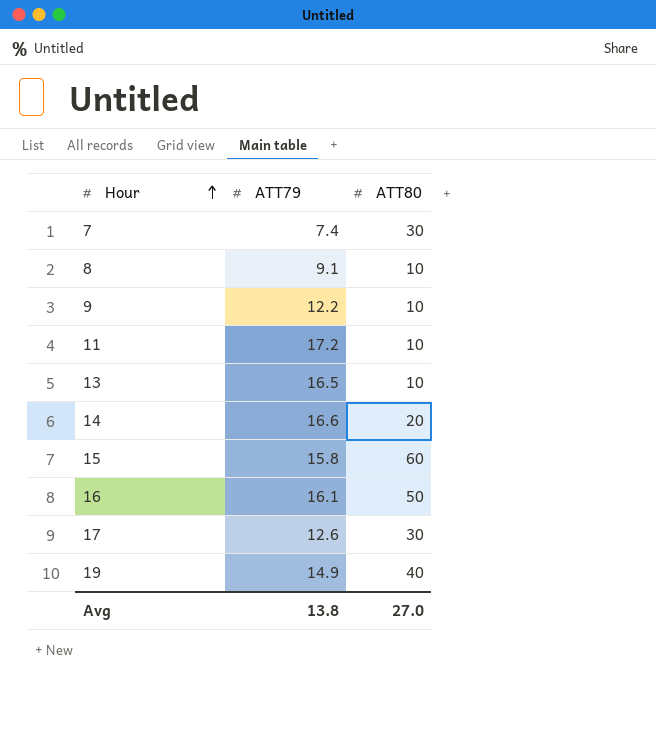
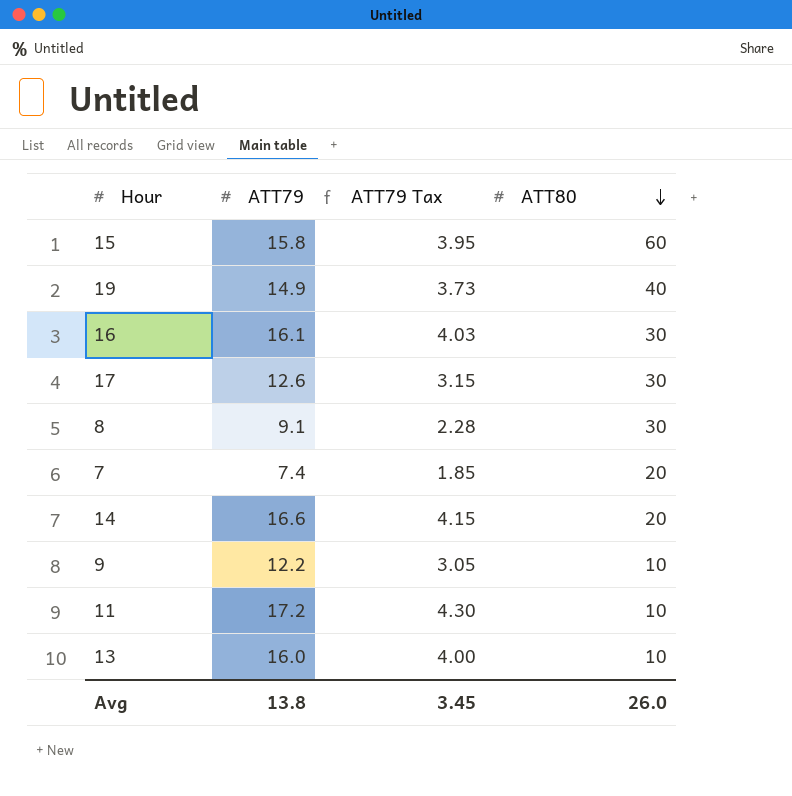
row order: Hour ascending -> ATT80 descending
column ATT79 Tax | formula: none -> [ATT79] * 0.25
16 | ATT80: 50 -> 30
8 | ATT80: 10 -> 30
7 | ATT80: 30 -> 20
13 | ATT79: 16.5 -> 16.0
Avg | ATT80: 27.0 -> 26.0

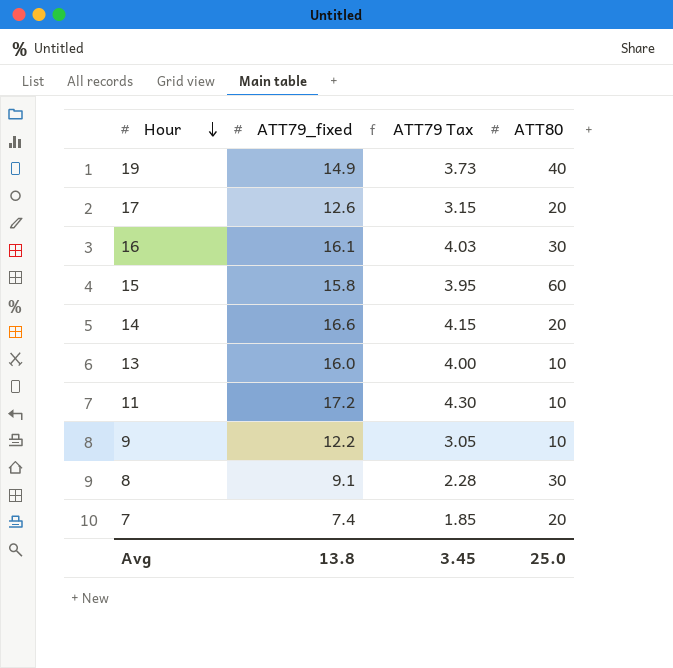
row order: ATT80 descending -> Hour descending
column name: ATT79 -> ATT79_fixed
17 | ATT80: 30 -> 20
Avg | ATT80: 26.0 -> 25.0

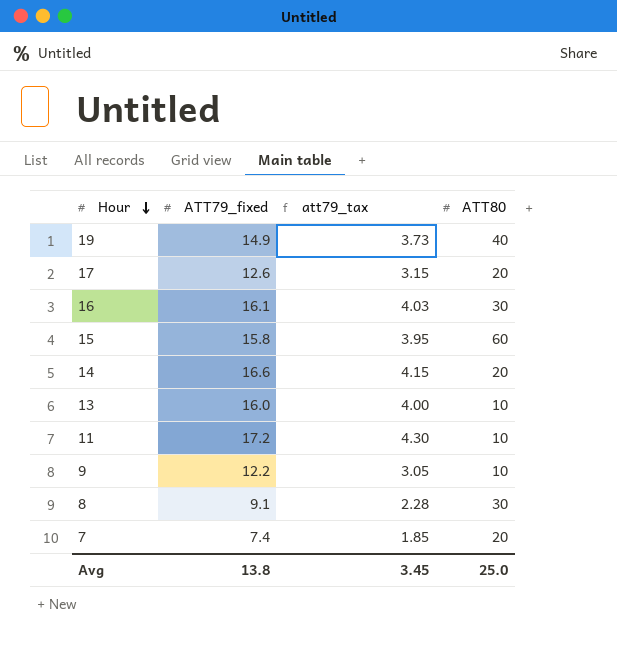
column name: ATT79 Tax -> att79_tax

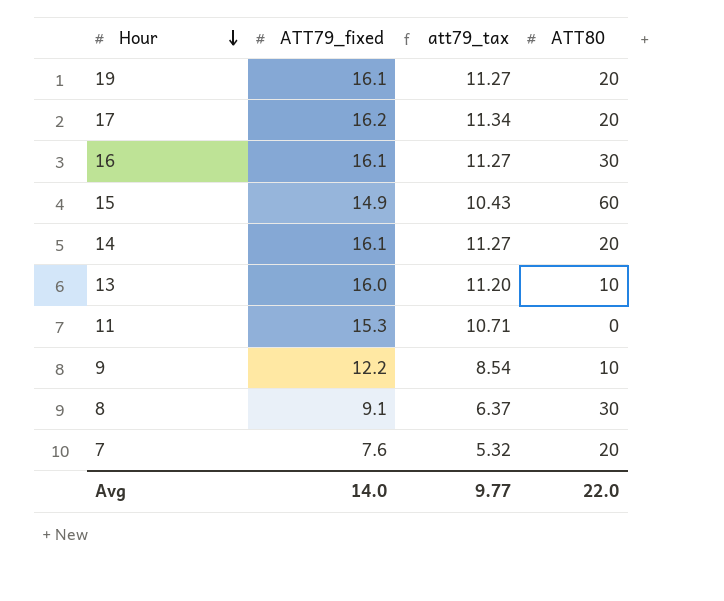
column att79_tax | formula: [ATT79_fixed] * 0.25 -> [ATT79_fixed] * 0.7
19 | ATT79_fixed: 14.9 -> 16.1
19 | ATT80: 40 -> 20
17 | ATT79_fixed: 12.6 -> 16.2
15 | ATT79_fixed: 15.8 -> 14.9
14 | ATT79_fixed: 16.6 -> 16.1
11 | ATT79_fixed: 17.2 -> 15.3
11 | ATT80: 10 -> 0
7 | ATT79_fixed: 7.4 -> 7.6
Avg | ATT79_fixed: 13.8 -> 14.0
Avg | att79_tax: 3.45 -> 9.77
Avg | ATT80: 25.0 -> 22.0

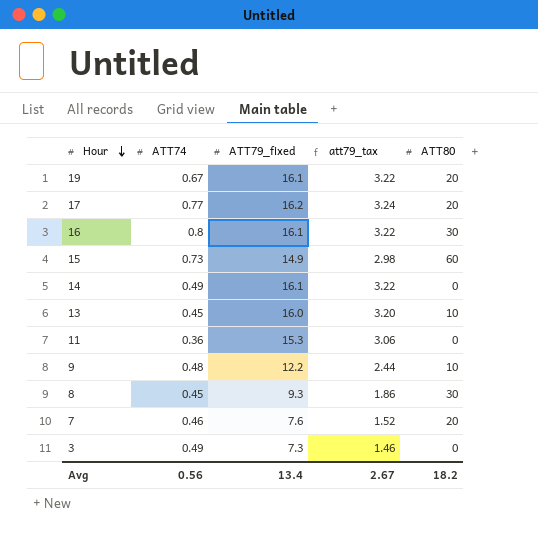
column ATT74 | position: none -> 2
column att79_tax | formula: [ATT79_fixed] * 0.7 -> [ATT79_fixed] * 0.2
14 | ATT80: 20 -> 0
8 | ATT79_fixed: 9.1 -> 9.3
row 3: none -> 0.49 | 7.3 | 1.46 | 0
Avg | ATT79_fixed: 14.0 -> 13.4
Avg | att79_tax: 9.77 -> 2.67
Avg | ATT80: 22.0 -> 18.2

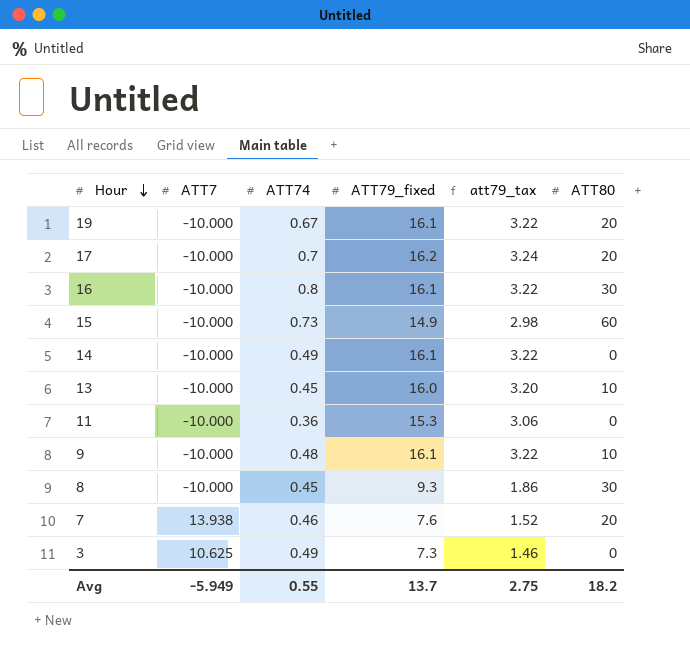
column ATT7 | position: none -> 2
17 | ATT74: 0.77 -> 0.7
9 | ATT79_fixed: 12.2 -> 16.1
9 | att79_tax: 2.44 -> 3.22
Avg | ATT74: 0.56 -> 0.55
Avg | ATT79_fixed: 13.4 -> 13.7
Avg | att79_tax: 2.67 -> 2.75

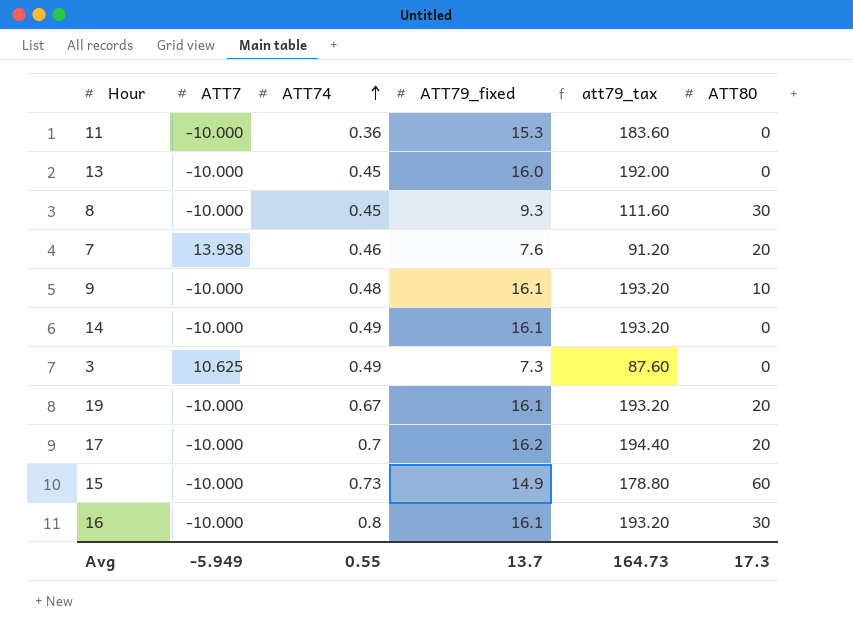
row order: Hour descending -> ATT74 ascending
column att79_tax | formula: [ATT79_fixed] * 0.2 -> [ATT79_fixed] * 12
13 | ATT80: 10 -> 0
Avg | att79_tax: 2.75 -> 164.73
Avg | ATT80: 18.2 -> 17.3

